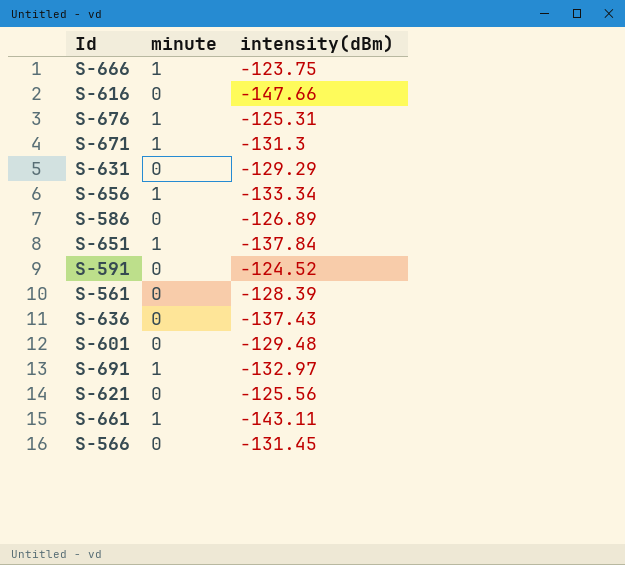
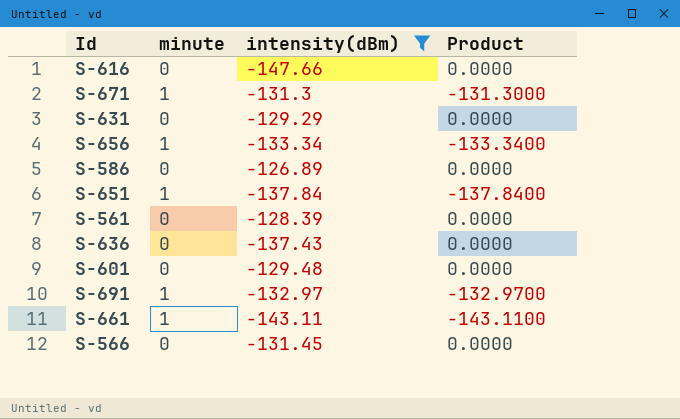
filter: none -> intensity(dBm) <= -126.89
column Product | formula: none -> [minute] * [intensity(dBm)]

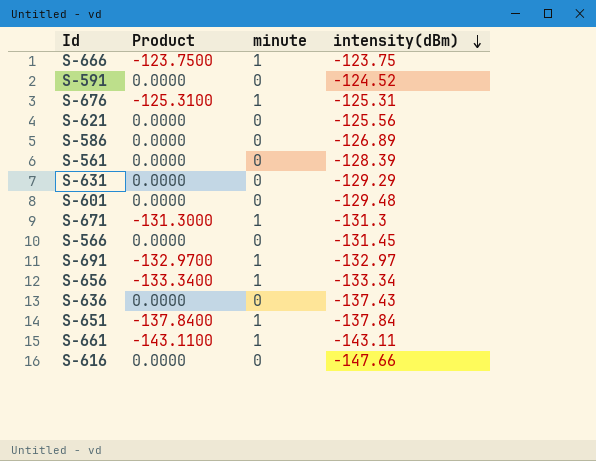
filter: intensity(dBm) <= -126.89 -> none
row order: none -> intensity(dBm) descending
column Product | position: 4 -> 2

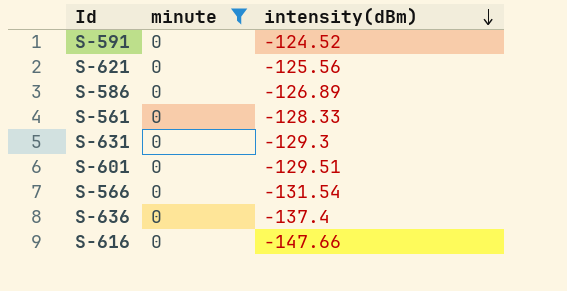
filter: none -> minute = 0
column Product | formula: [minute] * [intensity(dBm)] -> none
S-561 | intensity(dBm): -128.39 -> -128.33
S-631 | intensity(dBm): -129.29 -> -129.3
S-601 | intensity(dBm): -129.48 -> -129.51
S-566 | intensity(dBm): -131.45 -> -131.54
S-636 | intensity(dBm): -137.43 -> -137.4

